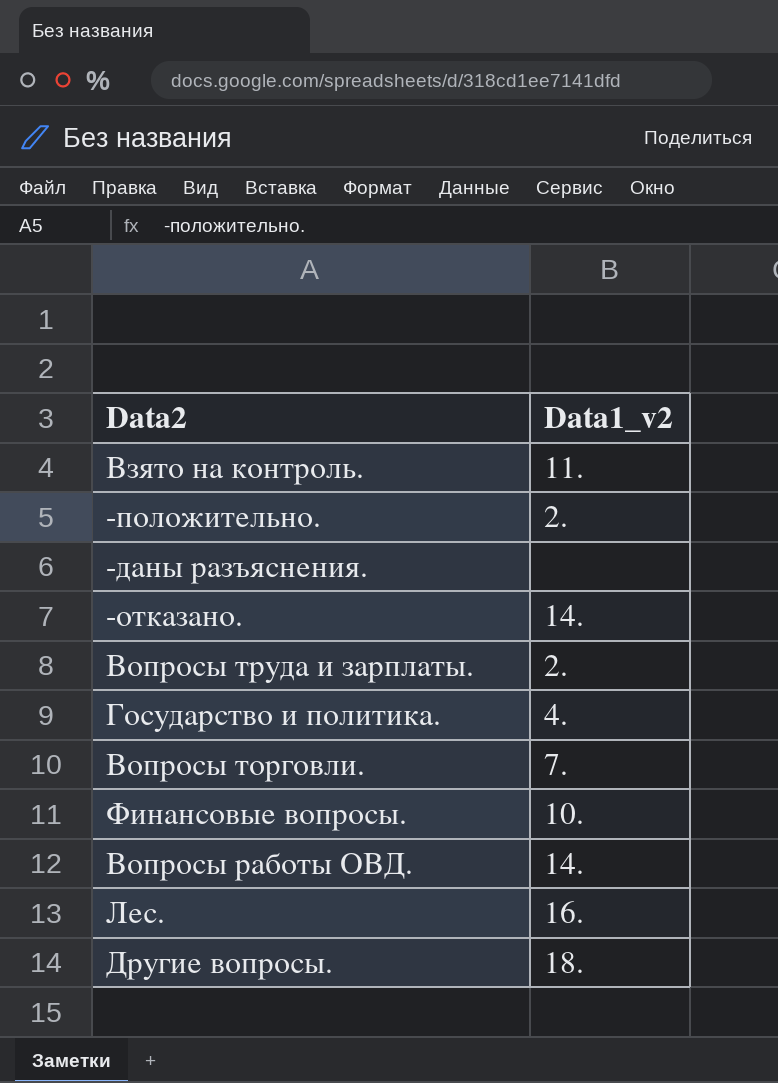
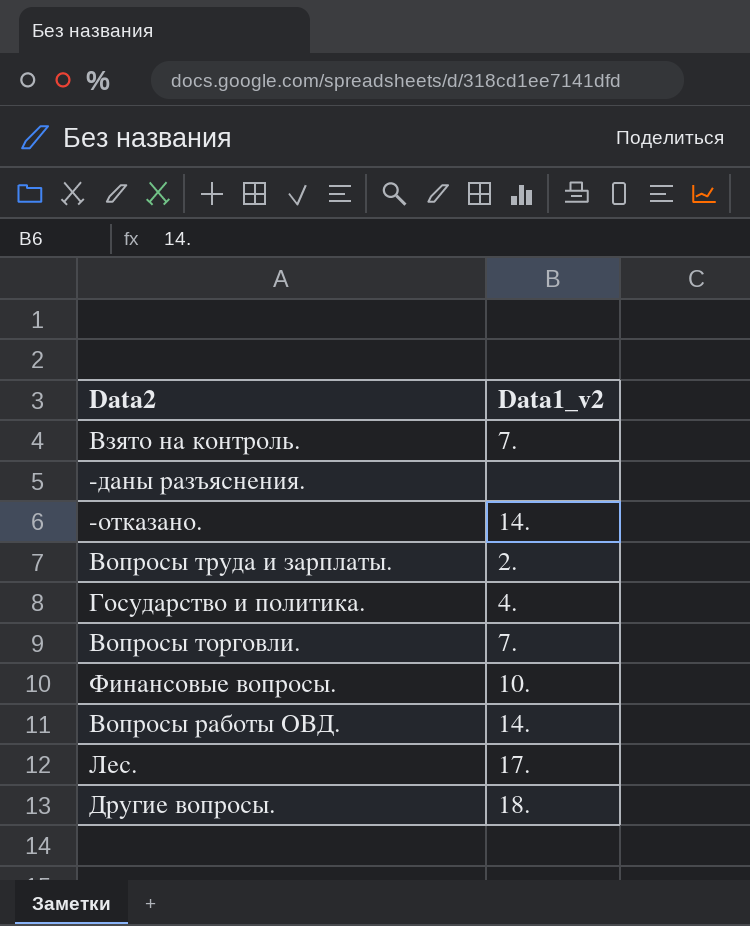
row -положительно.: 2. -> none
Взято на контроль. | Data1_v2: 11. -> 7.
Лес. | Data1_v2: 16. -> 17.

